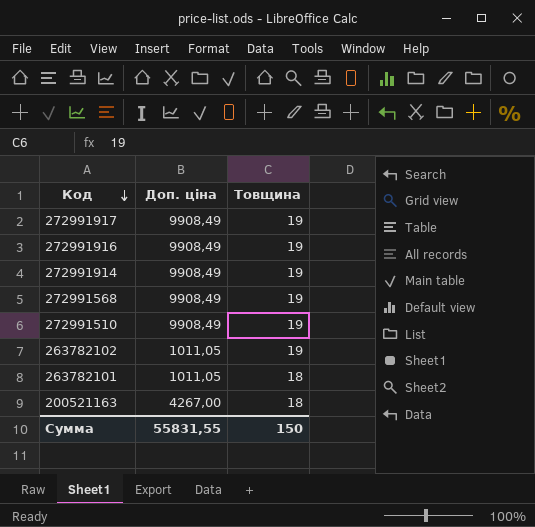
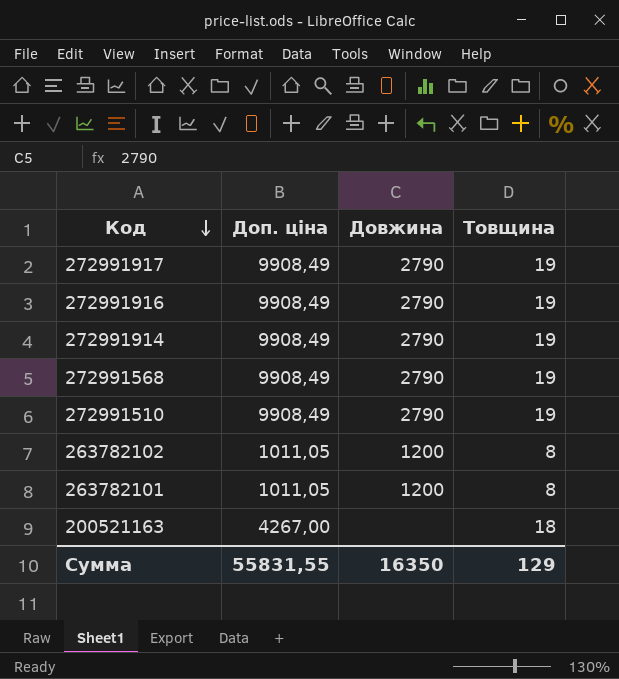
column Довжина | position: none -> 3
263782102 | Товщина: 19 -> 8
263782101 | Товщина: 18 -> 8
Сумма | Товщина: 150 -> 129

